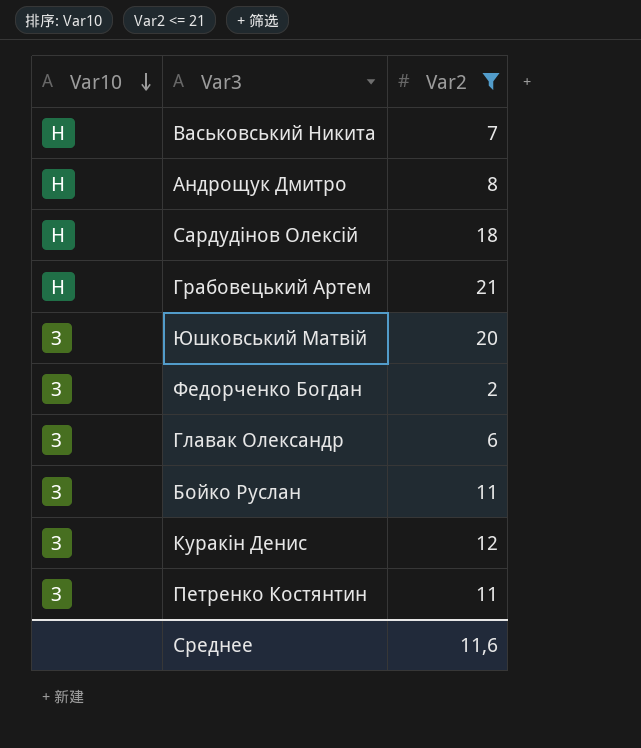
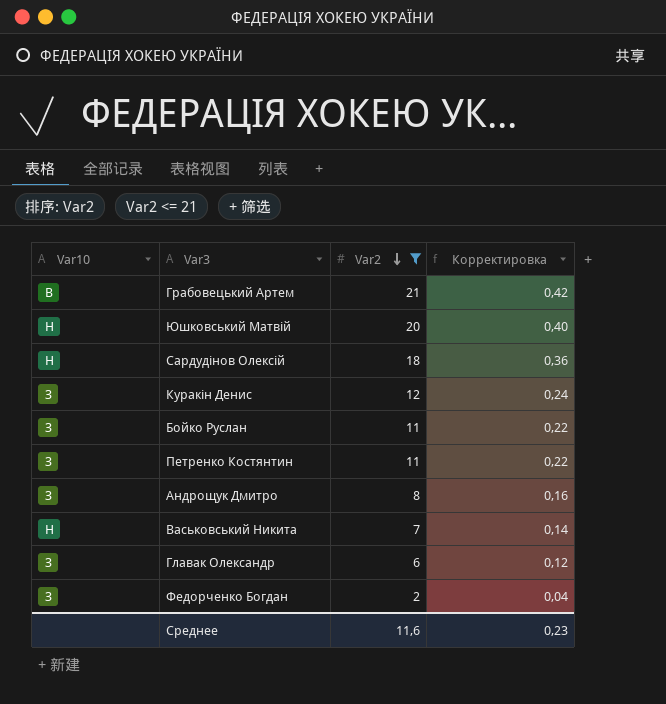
row order: Var10 descending -> Var2 descending
column Корректировка | formula: none -> [Var2] * 0,02
Грабовецький Артем | Var10: Н -> В
Юшковський Матвій | Var10: З -> Н
Андрощук Дмитро | Var10: Н -> З

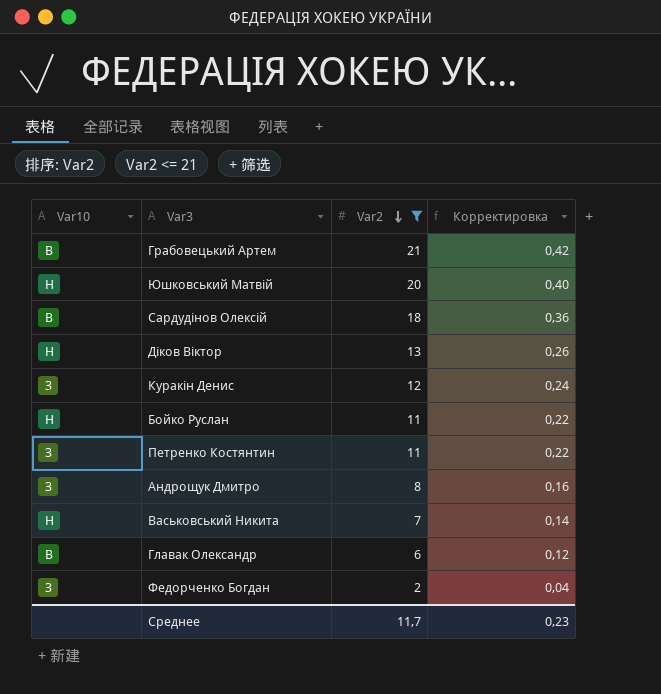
Сардудінов Олексій | Var10: Н -> В
row Діков Віктор: none -> Н | 13 | 0,26
Бойко Руслан | Var10: З -> Н
Главак Олександр | Var10: З -> В
Среднее | Var2: 11,6 -> 11,7

